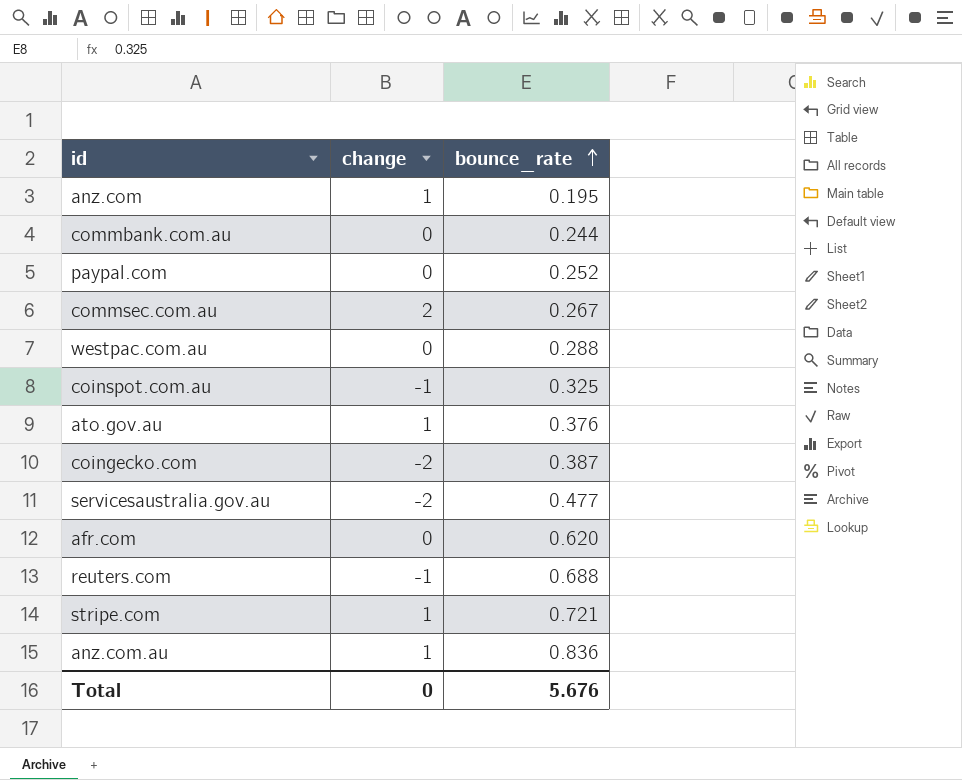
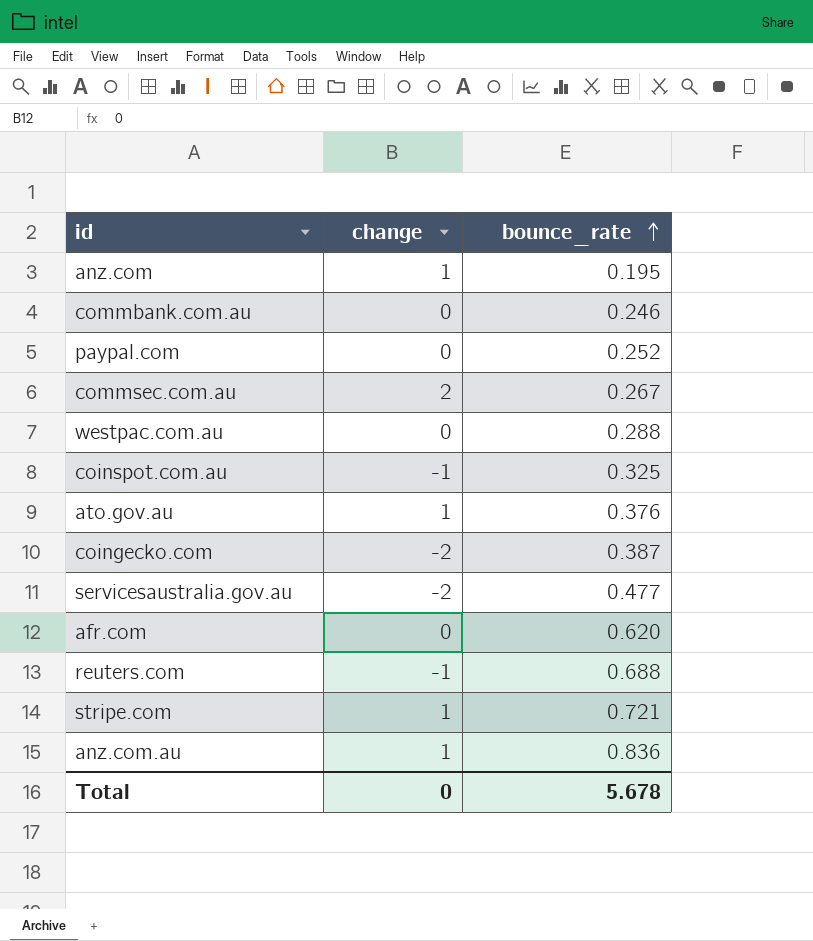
commbank.com.au | bounce_rate: 0.244 -> 0.246
Total | bounce_rate: 5.676 -> 5.678

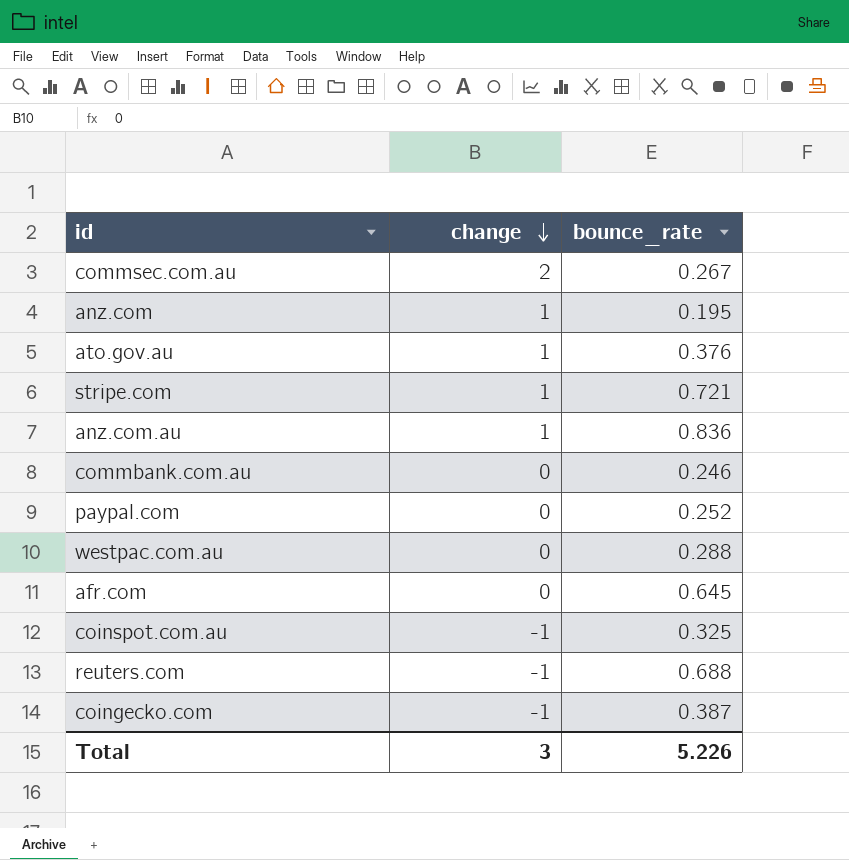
row order: bounce_rate ascending -> change descending
row servicesaustralia.gov.au: -2 | 0.477 -> none
afr.com | bounce_rate: 0.620 -> 0.645
coingecko.com | change: -2 -> -1
Total | change: 0 -> 3
Total | bounce_rate: 5.678 -> 5.226

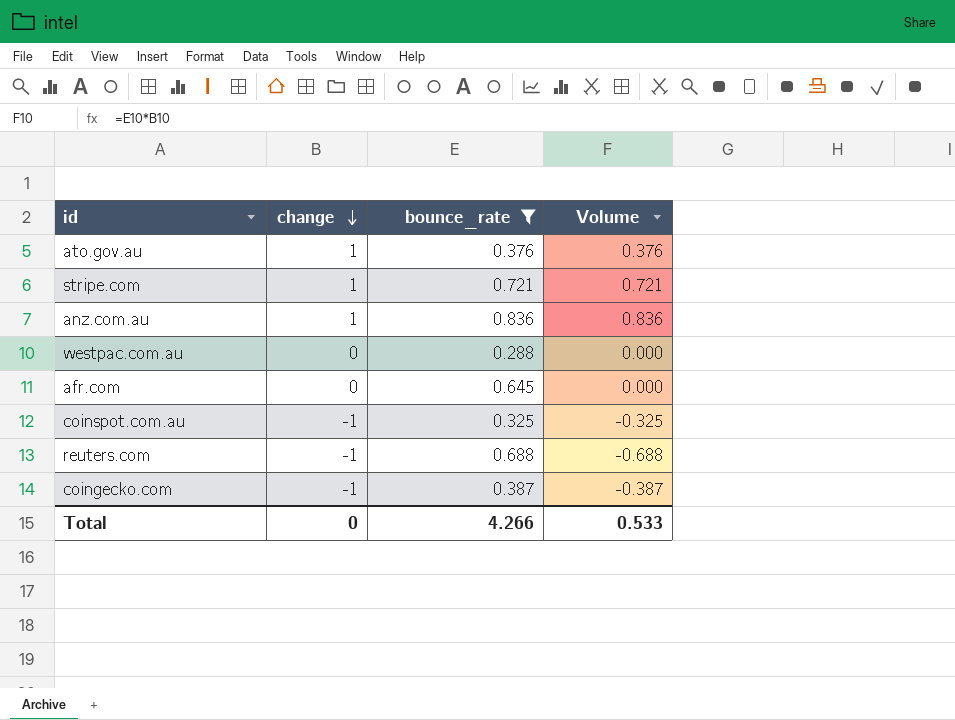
filter: none -> bounce_rate >= 0.288
column Volume | formula: none -> [change] * [bounce_rate]
Total | change: 3 -> 0
Total | bounce_rate: 5.226 -> 4.266

